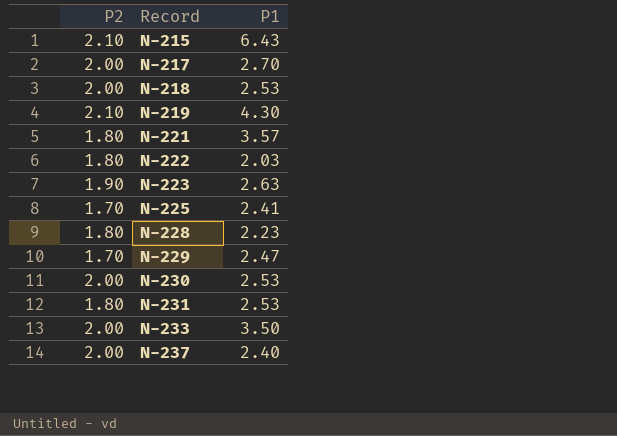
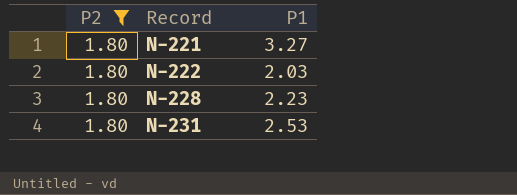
filter: none -> P2 = 1.80
N-221 | P1: 3.57 -> 3.27

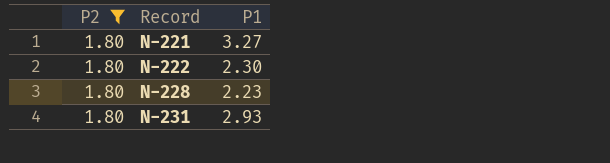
N-222 | P1: 2.03 -> 2.30
N-231 | P1: 2.53 -> 2.93

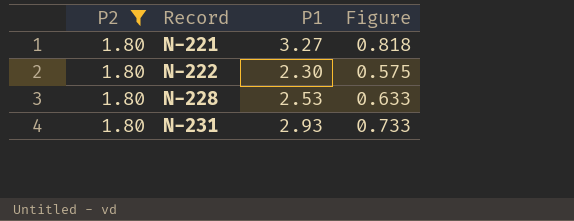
column Figure | formula: none -> [P1] * 0.25
N-228 | P1: 2.23 -> 2.53

